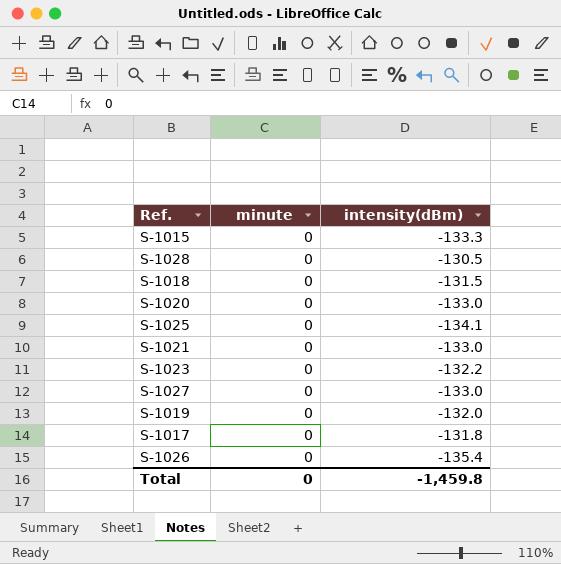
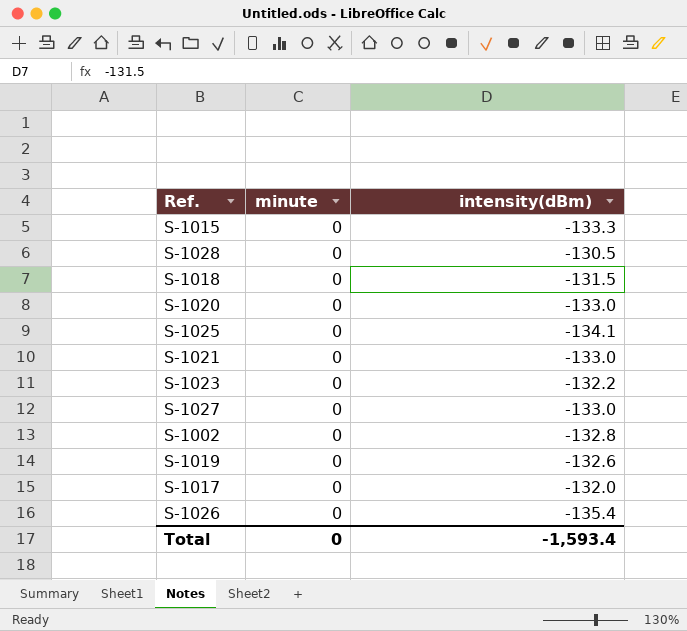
row S-1002: none -> 0 | -132.8
S-1019 | intensity(dBm): -132.0 -> -132.6
S-1017 | intensity(dBm): -131.8 -> -132.0
Total | intensity(dBm): -1,459.8 -> -1,593.4

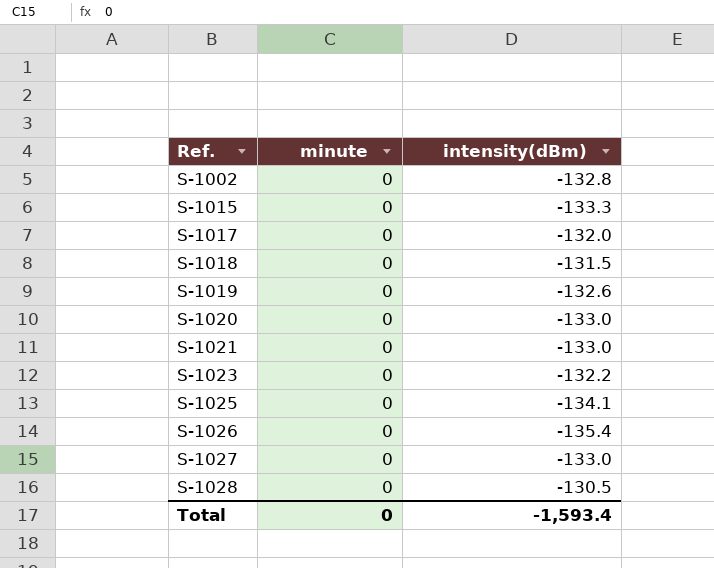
row order: none -> Ref. ascending

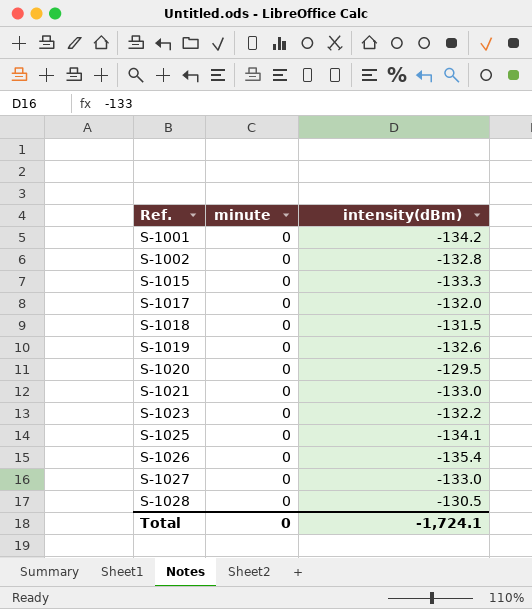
row S-1001: none -> 0 | -134.2
S-1020 | intensity(dBm): -133.0 -> -129.5
Total | intensity(dBm): -1,593.4 -> -1,724.1

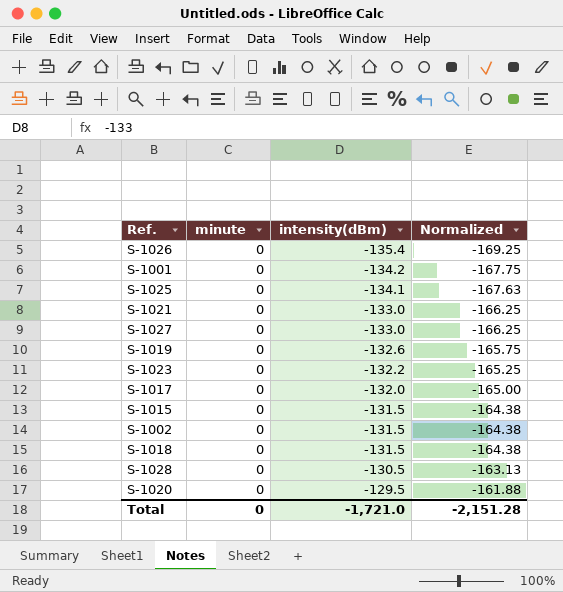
row order: Ref. ascending -> intensity(dBm) ascending
column Normalized | formula: none -> [intensity(dBm)] * 1.25
S-1015 | intensity(dBm): -133.3 -> -131.5
S-1002 | intensity(dBm): -132.8 -> -131.5
Total | intensity(dBm): -1,724.1 -> -1,721.0

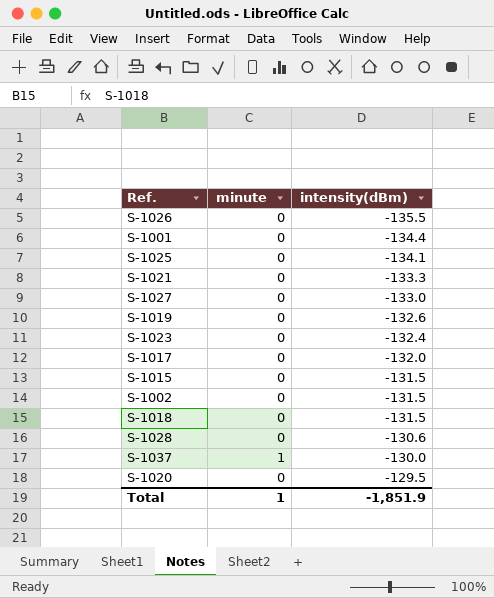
column Normalized | formula: [intensity(dBm)] * 1.25 -> none
S-1026 | intensity(dBm): -135.4 -> -135.5
S-1001 | intensity(dBm): -134.2 -> -134.4
S-1021 | intensity(dBm): -133.0 -> -133.3
S-1023 | intensity(dBm): -132.2 -> -132.4
S-1028 | intensity(dBm): -130.5 -> -130.6
row S-1037: none -> 1 | -130.0
Total | minute: 0 -> 1
Total | intensity(dBm): -1,721.0 -> -1,851.9

